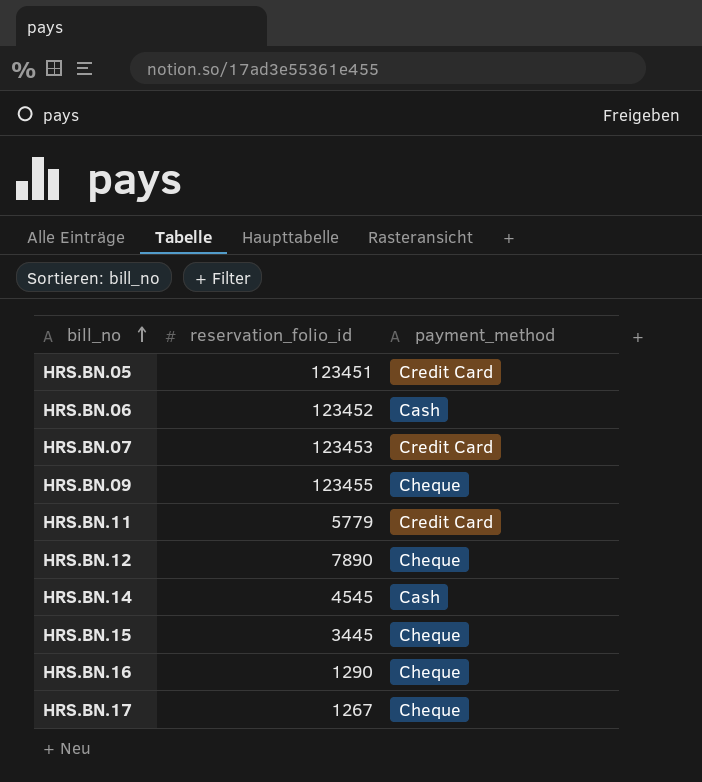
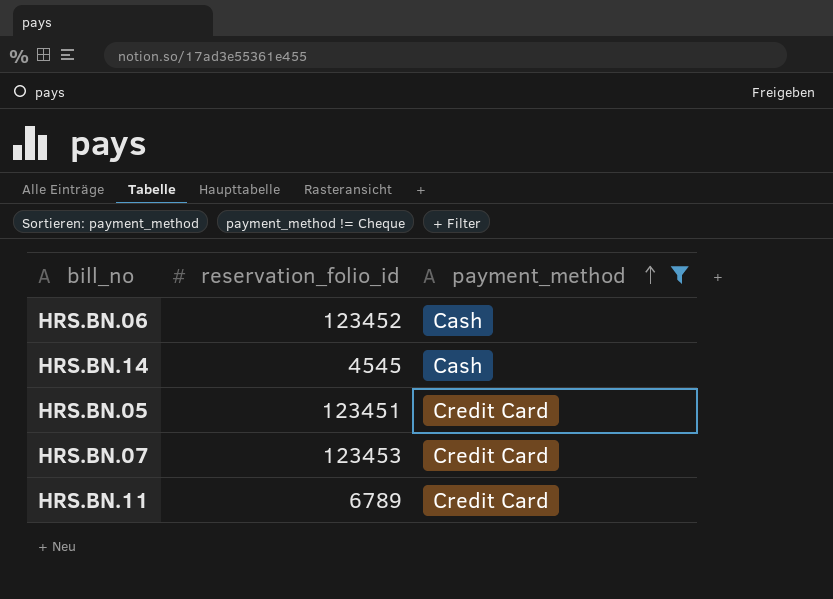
filter: none -> payment_method != Cheque
row order: bill_no ascending -> payment_method ascending
HRS.BN.11 | reservation_folio_id: 5779 -> 6789

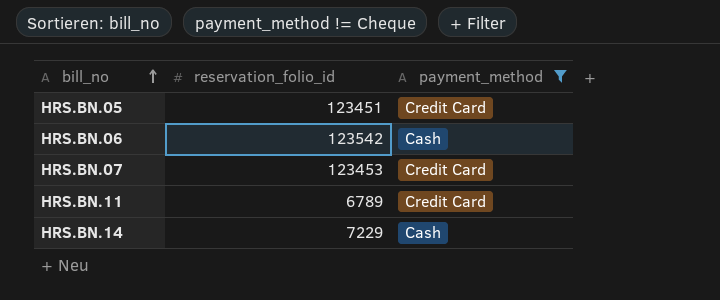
row order: payment_method ascending -> bill_no ascending
HRS.BN.06 | reservation_folio_id: 123452 -> 123542
HRS.BN.14 | reservation_folio_id: 4545 -> 7229

